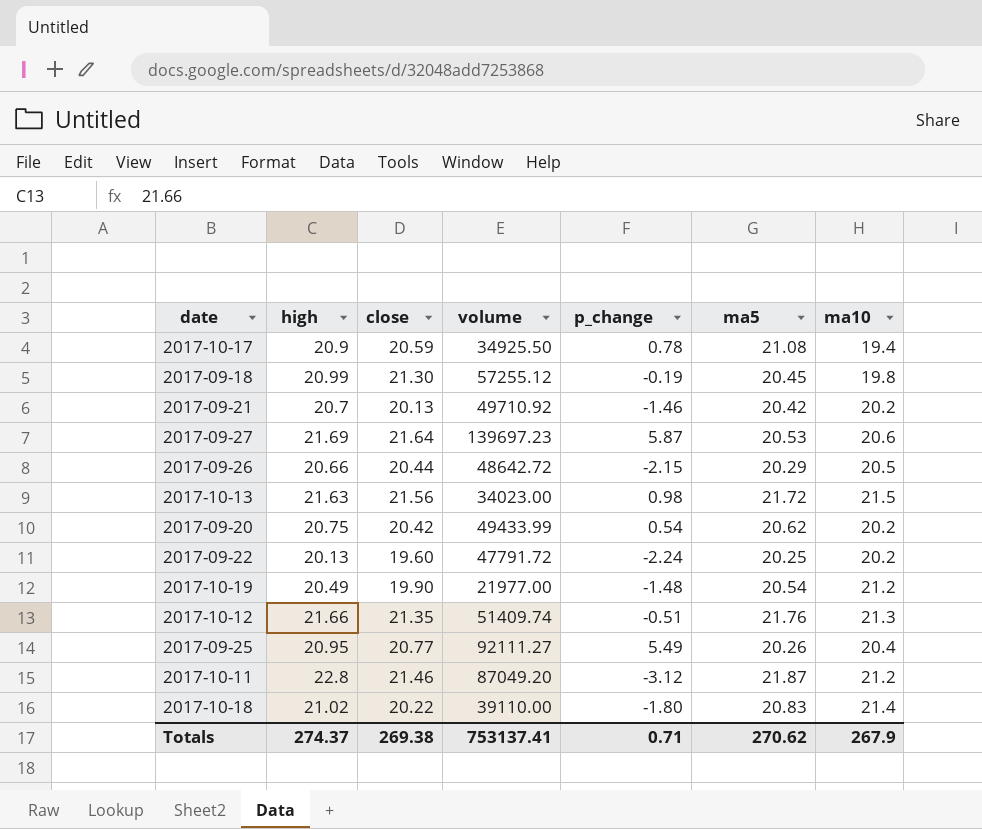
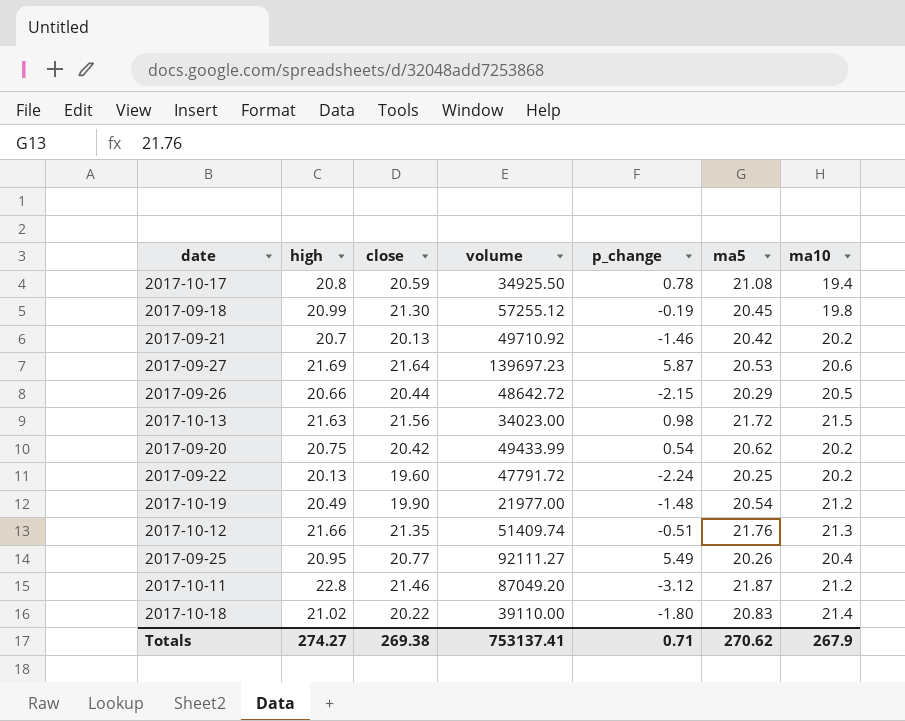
2017-10-17 | high: 20.9 -> 20.8
Totals | high: 274.37 -> 274.27

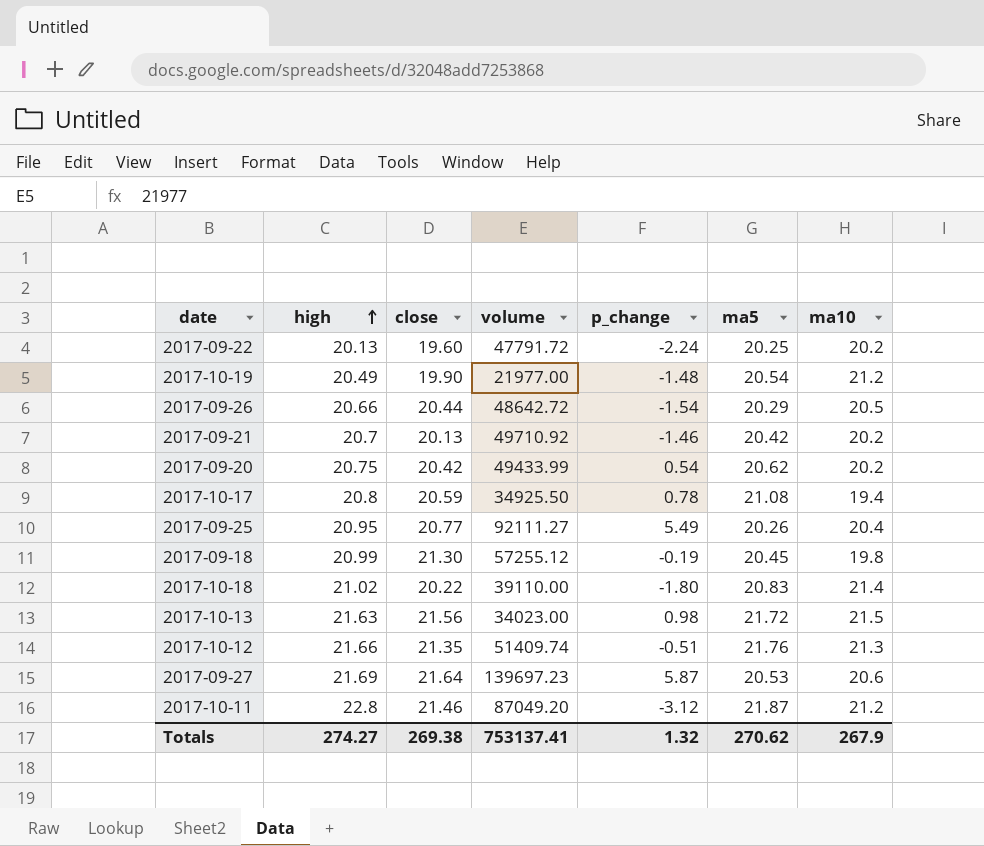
row order: none -> high ascending
2017-09-26 | p_change: -2.15 -> -1.54
Totals | p_change: 0.71 -> 1.32

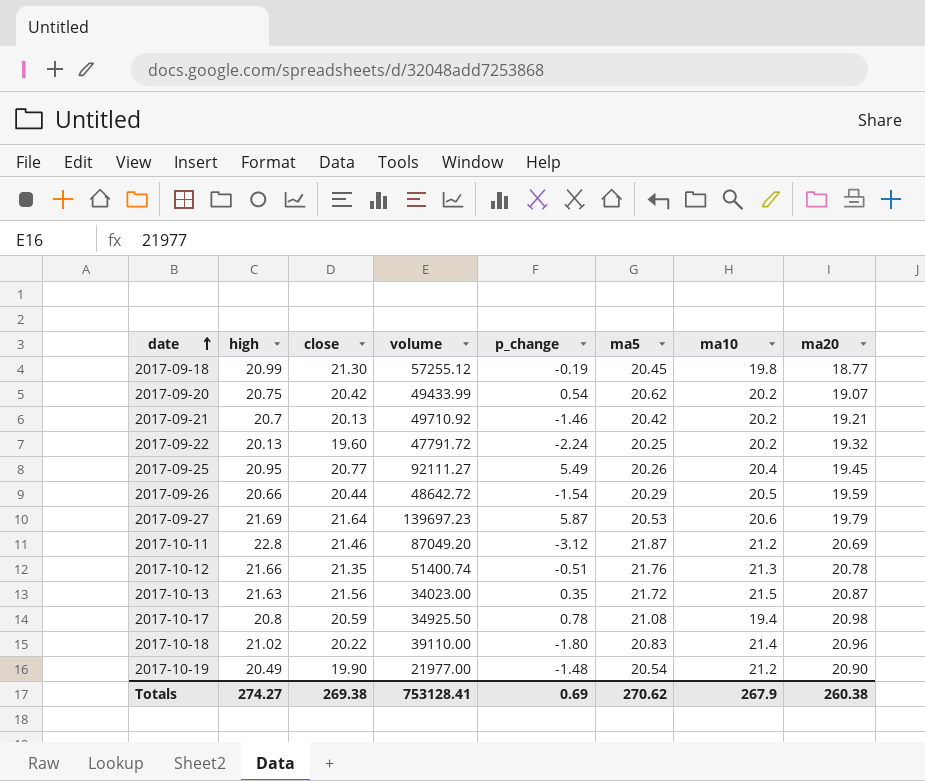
row order: high ascending -> date ascending
column ma20 | position: none -> 8
2017-10-12 | volume: 51409.74 -> 51400.74
2017-10-13 | p_change: 0.98 -> 0.35
Totals | volume: 753137.41 -> 753128.41
Totals | p_change: 1.32 -> 0.69

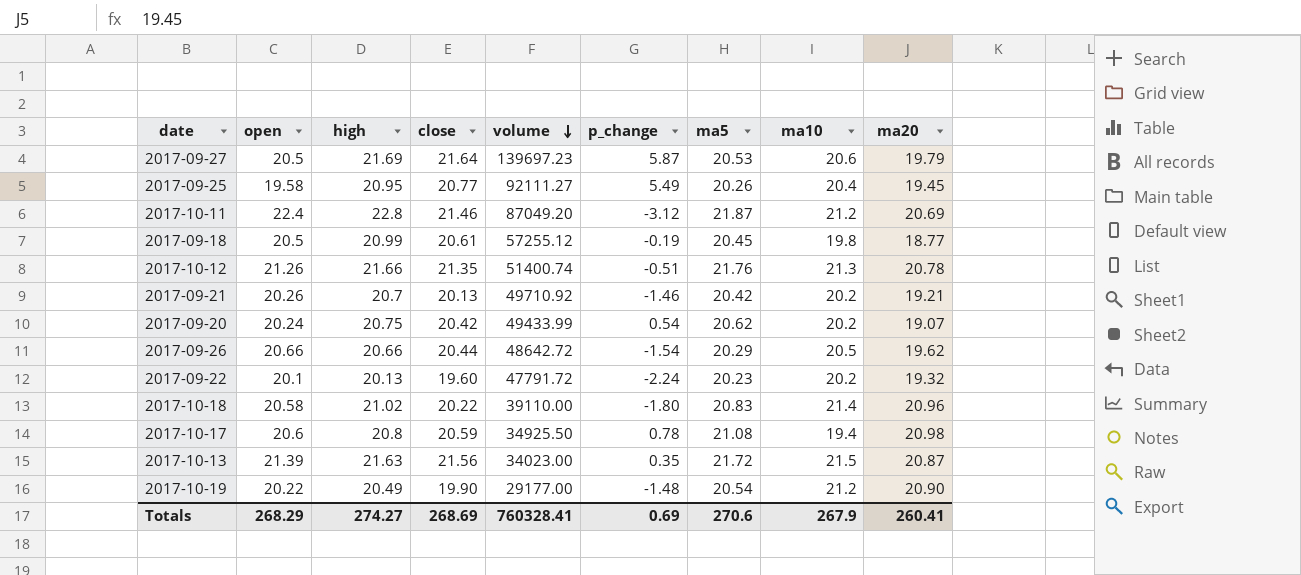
row order: date ascending -> volume descending
column open | position: none -> 2
2017-09-18 | close: 21.30 -> 20.61
2017-09-26 | ma20: 19.59 -> 19.62
2017-09-22 | ma5: 20.25 -> 20.23
2017-10-19 | volume: 21977.00 -> 29177.00
Totals | close: 269.38 -> 268.69
Totals | volume: 753128.41 -> 760328.41
Totals | ma5: 270.62 -> 270.6
Totals | ma20: 260.38 -> 260.41

